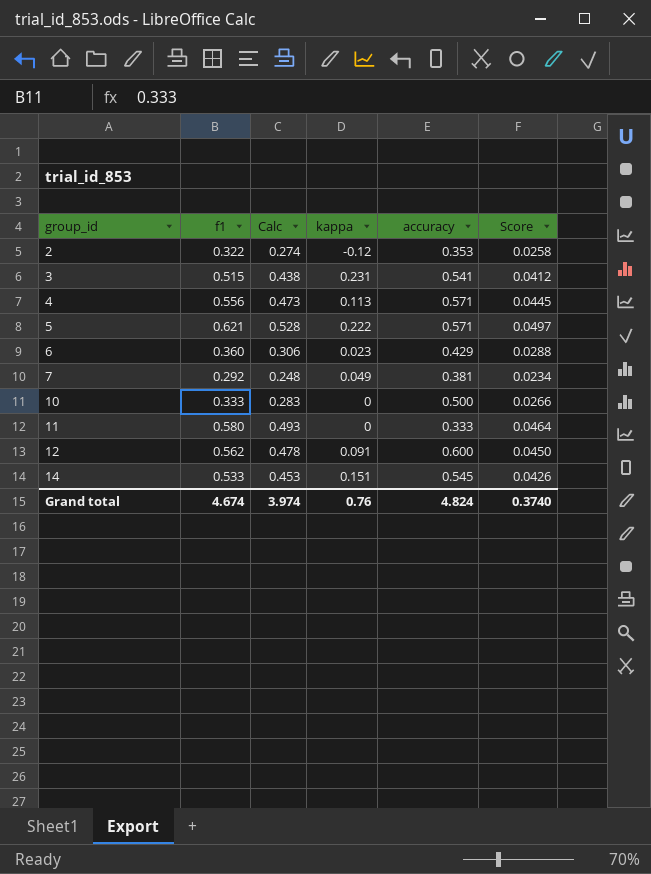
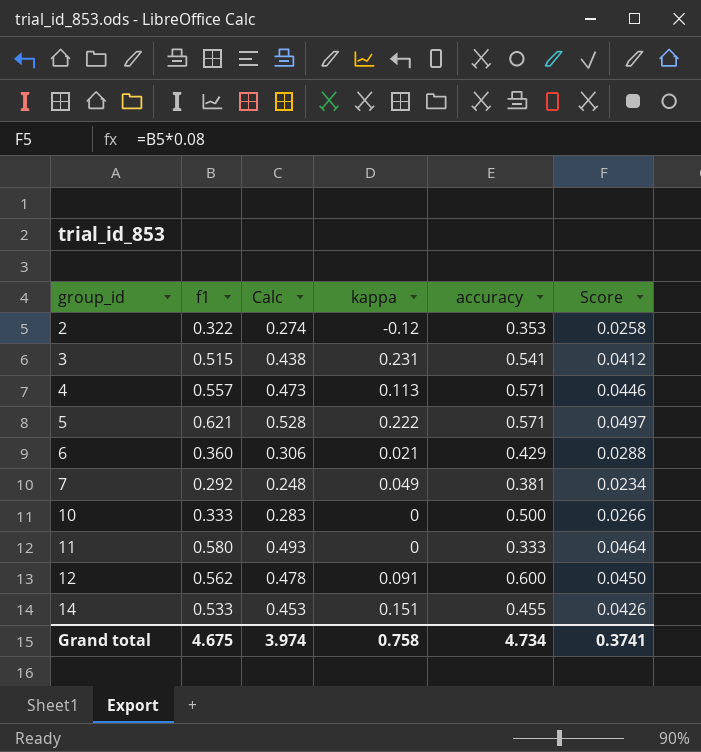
4 | f1: 0.556 -> 0.557
4 | Score: 0.0445 -> 0.0446
6 | kappa: 0.023 -> 0.021
14 | accuracy: 0.545 -> 0.455
Grand total | f1: 4.674 -> 4.675
Grand total | kappa: 0.76 -> 0.758
Grand total | accuracy: 4.824 -> 4.734
Grand total | Score: 0.3740 -> 0.3741

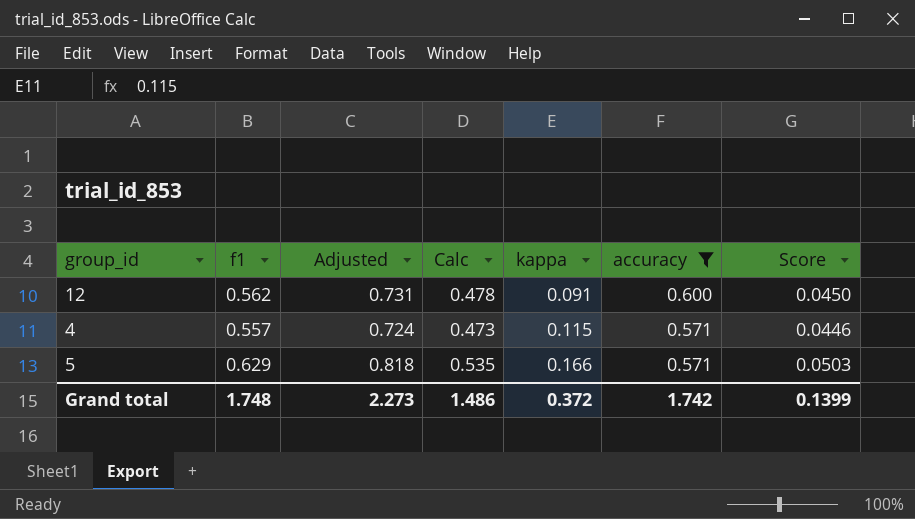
filter: none -> accuracy >= 0.571
row order: group_id ascending -> kappa ascending
column Adjusted | formula: none -> [f1] * 1.3
4 | kappa: 0.113 -> 0.115
5 | f1: 0.621 -> 0.629
5 | Calc: 0.528 -> 0.535
5 | kappa: 0.222 -> 0.166
5 | Score: 0.0497 -> 0.0503
Grand total | f1: 4.675 -> 1.748
Grand total | Calc: 3.974 -> 1.486
Grand total | kappa: 0.758 -> 0.372
Grand total | accuracy: 4.734 -> 1.742
Grand total | Score: 0.3741 -> 0.1399

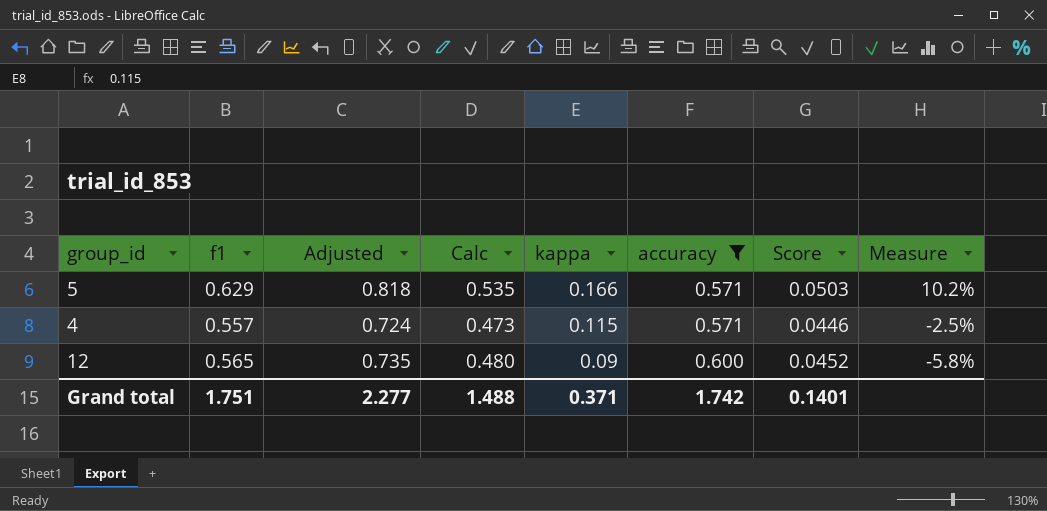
row order: kappa ascending -> kappa descending
column Measure | formula: none -> ([f1] - [accuracy]) / [accuracy]
12 | f1: 0.562 -> 0.565
12 | Adjusted: 0.731 -> 0.735
12 | Calc: 0.478 -> 0.480
12 | kappa: 0.091 -> 0.09
12 | Score: 0.0450 -> 0.0452
Grand total | f1: 1.748 -> 1.751
Grand total | Adjusted: 2.273 -> 2.277
Grand total | Calc: 1.486 -> 1.488
Grand total | kappa: 0.372 -> 0.371
Grand total | Score: 0.1399 -> 0.1401

